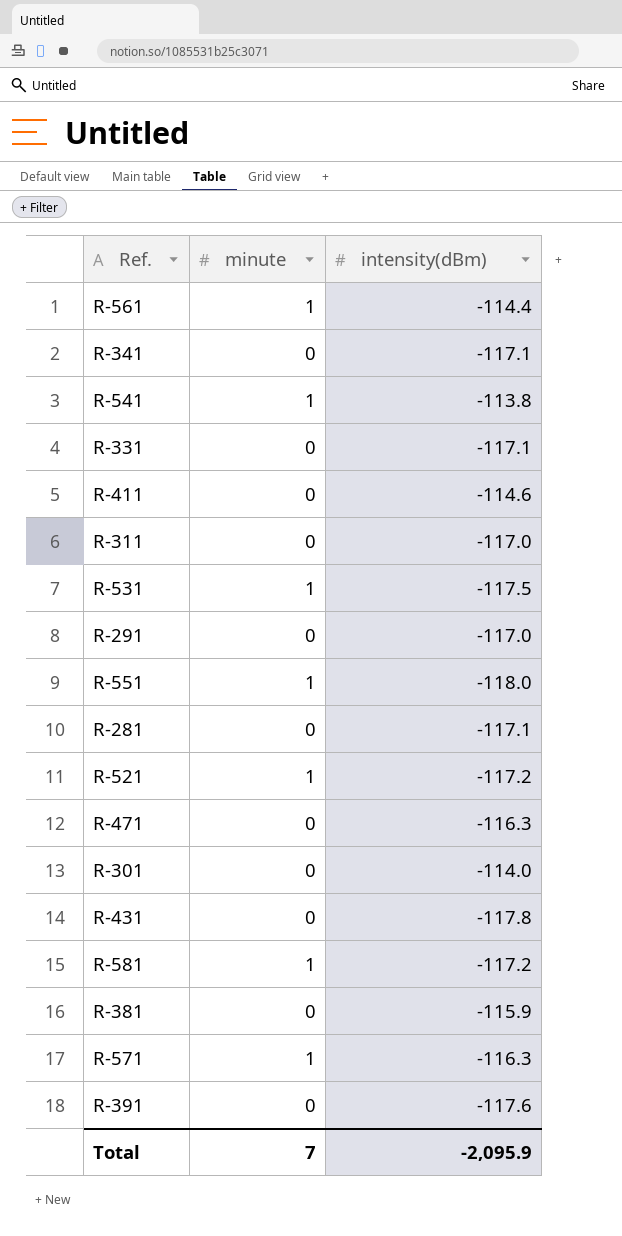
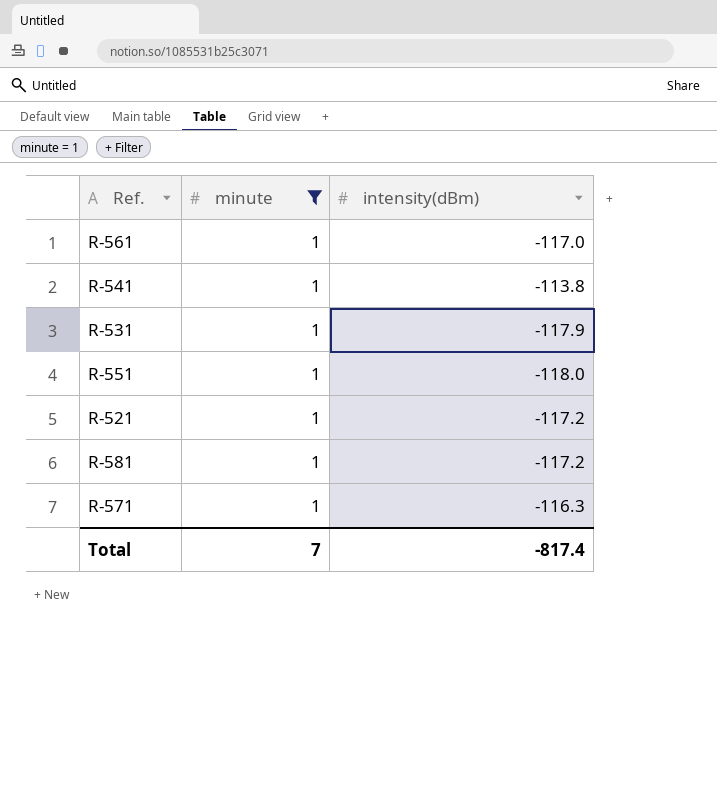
filter: none -> minute = 1
R-561 | intensity(dBm): -114.4 -> -117.0
R-531 | intensity(dBm): -117.5 -> -117.9
Total | intensity(dBm): -2,095.9 -> -817.4

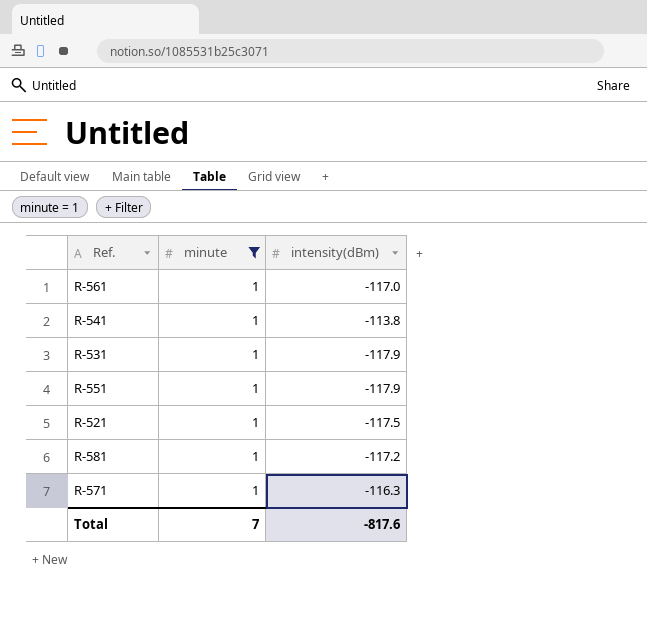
R-551 | intensity(dBm): -118.0 -> -117.9
R-521 | intensity(dBm): -117.2 -> -117.5
Total | intensity(dBm): -817.4 -> -817.6

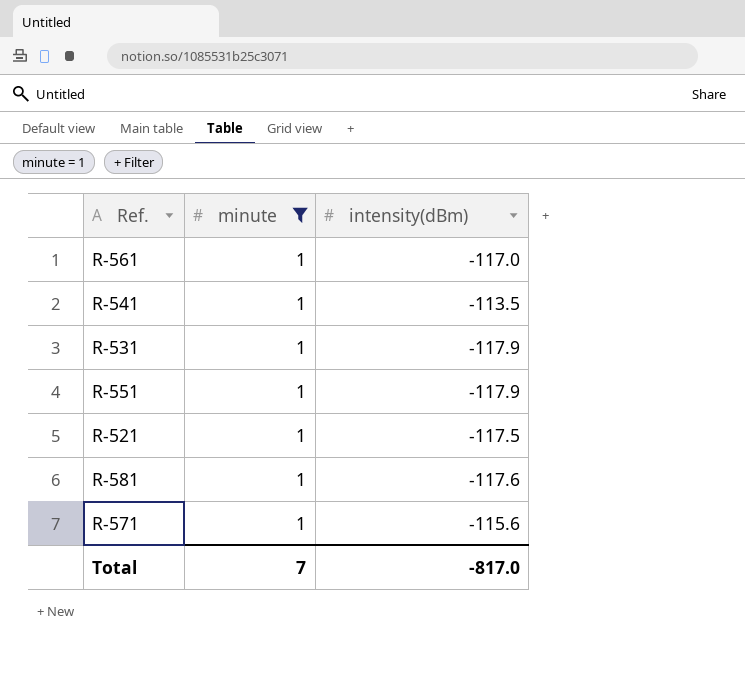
R-541 | intensity(dBm): -113.8 -> -113.5
R-581 | intensity(dBm): -117.2 -> -117.6
R-571 | intensity(dBm): -116.3 -> -115.6
Total | intensity(dBm): -817.6 -> -817.0

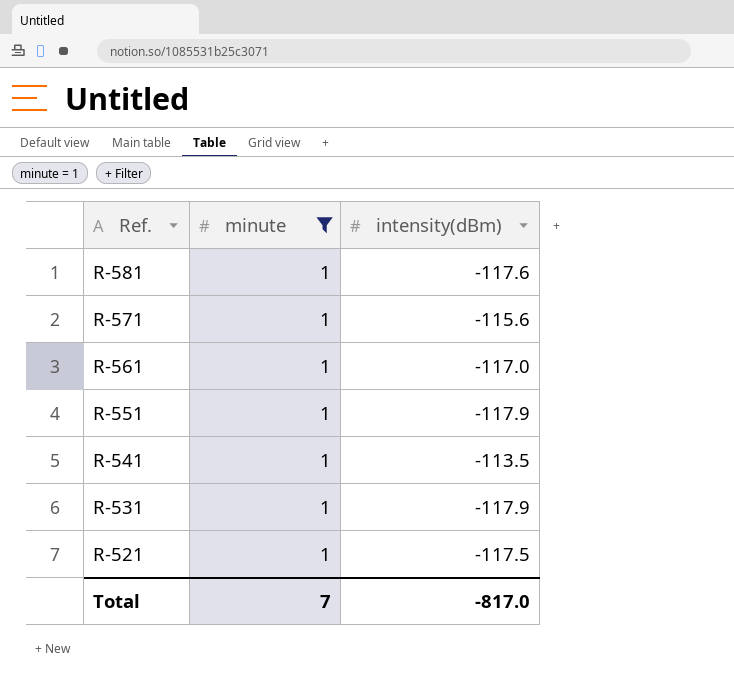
row order: none -> Ref. descending

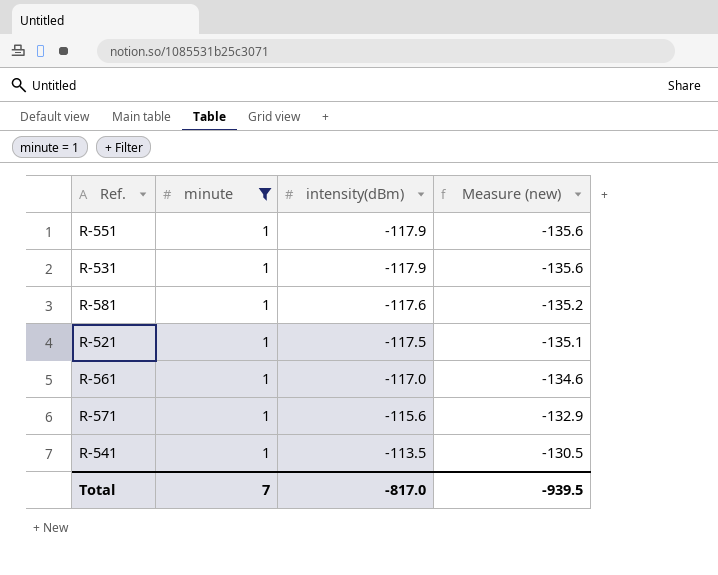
row order: Ref. descending -> intensity(dBm) ascending
column Measure (new) | formula: none -> [intensity(dBm)] * 1.15

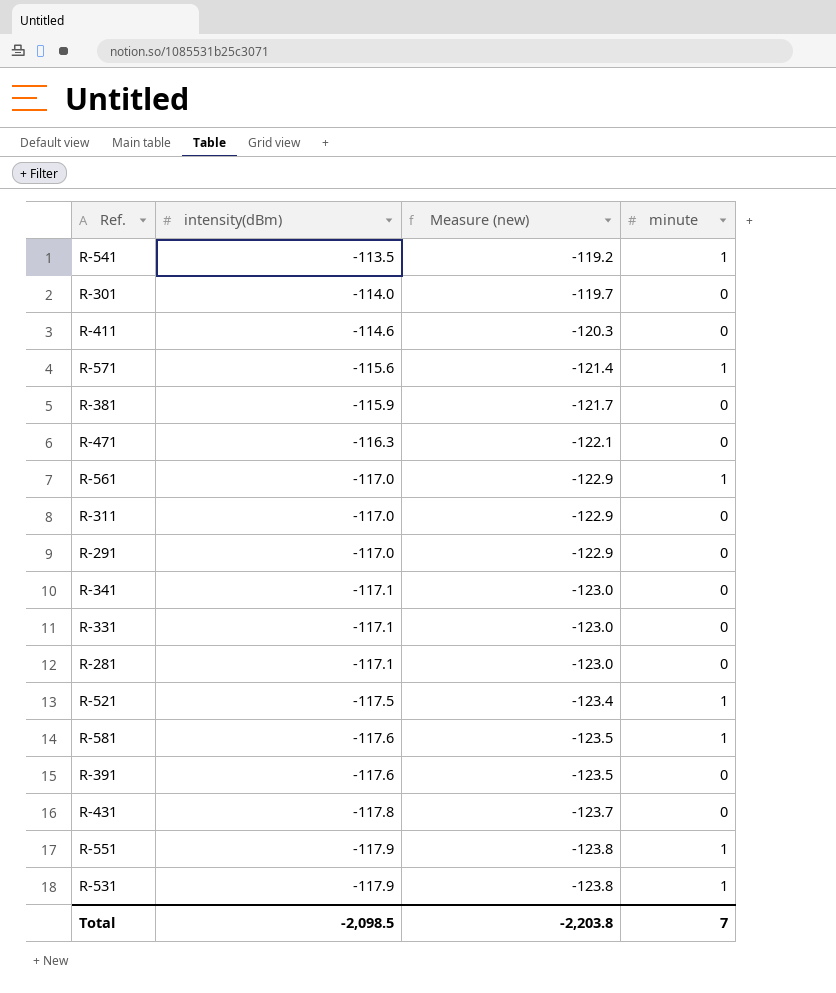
filter: minute = 1 -> none
row order: intensity(dBm) ascending -> intensity(dBm) descending
column Measure (new) | formula: [intensity(dBm)] * 1.15 -> [intensity(dBm)] * 1.05
column minute | position: 2 -> 4
Total | intensity(dBm): -817.0 -> -2,098.5
Total | Measure (new): -939.5 -> -2,203.8

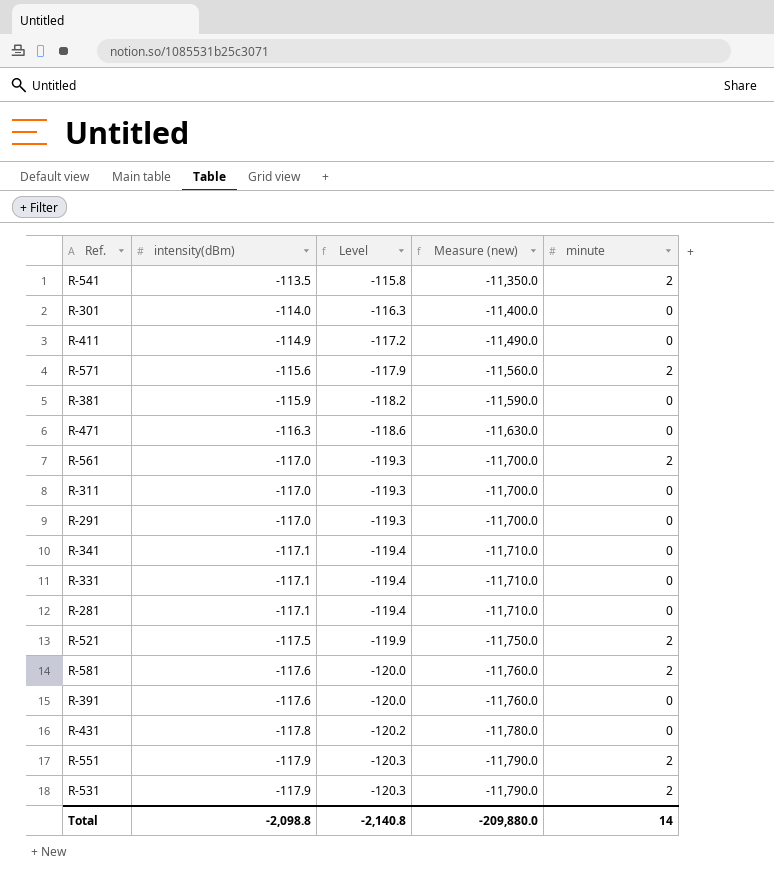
column Level | formula: none -> [intensity(dBm)] * 1.02
column Measure (new) | formula: [intensity(dBm)] * 1.05 -> [intensity(dBm)] * 100
R-541 | minute: 1 -> 2
R-411 | intensity(dBm): -114.6 -> -114.9
R-571 | minute: 1 -> 2
R-561 | minute: 1 -> 2
R-521 | minute: 1 -> 2
R-581 | minute: 1 -> 2
R-551 | minute: 1 -> 2
R-531 | minute: 1 -> 2
Total | intensity(dBm): -2,098.5 -> -2,098.8
Total | Measure (new): -2,203.8 -> -209,880.0
Total | minute: 7 -> 14

